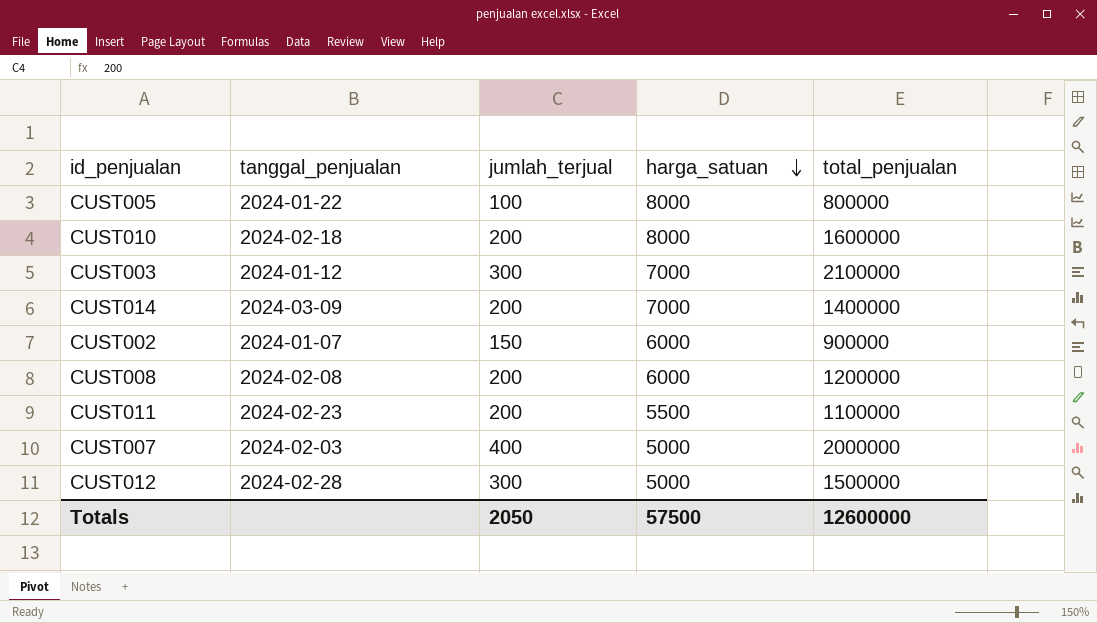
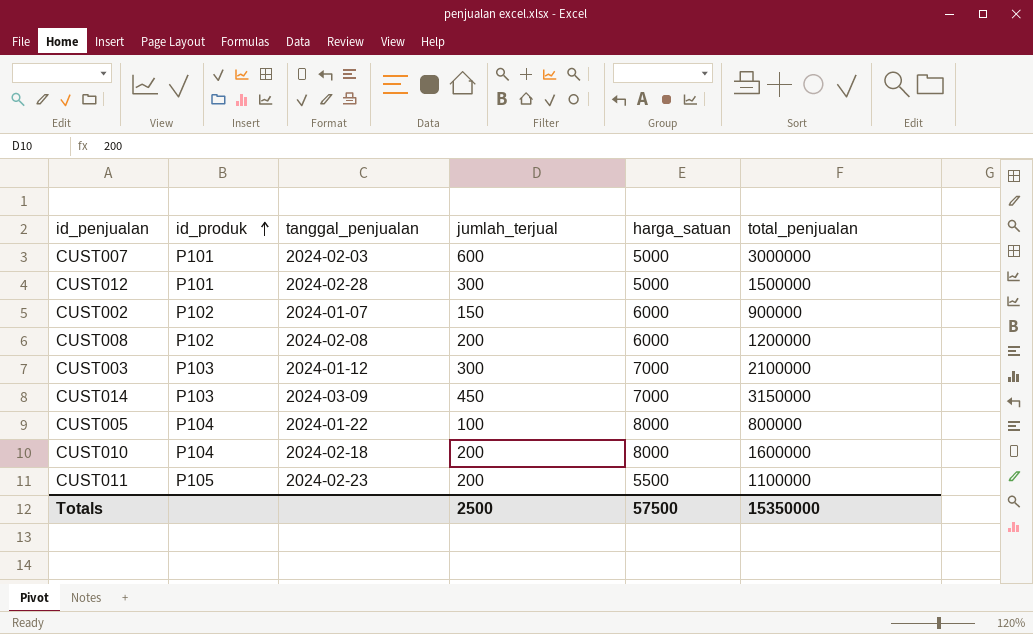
row order: harga_satuan descending -> id_produk ascending
column id_produk | position: none -> 2
CUST007 | jumlah_terjual: 400 -> 600
CUST007 | total_penjualan: 2000000 -> 3000000
CUST014 | jumlah_terjual: 200 -> 450
CUST014 | total_penjualan: 1400000 -> 3150000
Totals | jumlah_terjual: 2050 -> 2500
Totals | total_penjualan: 12600000 -> 15350000

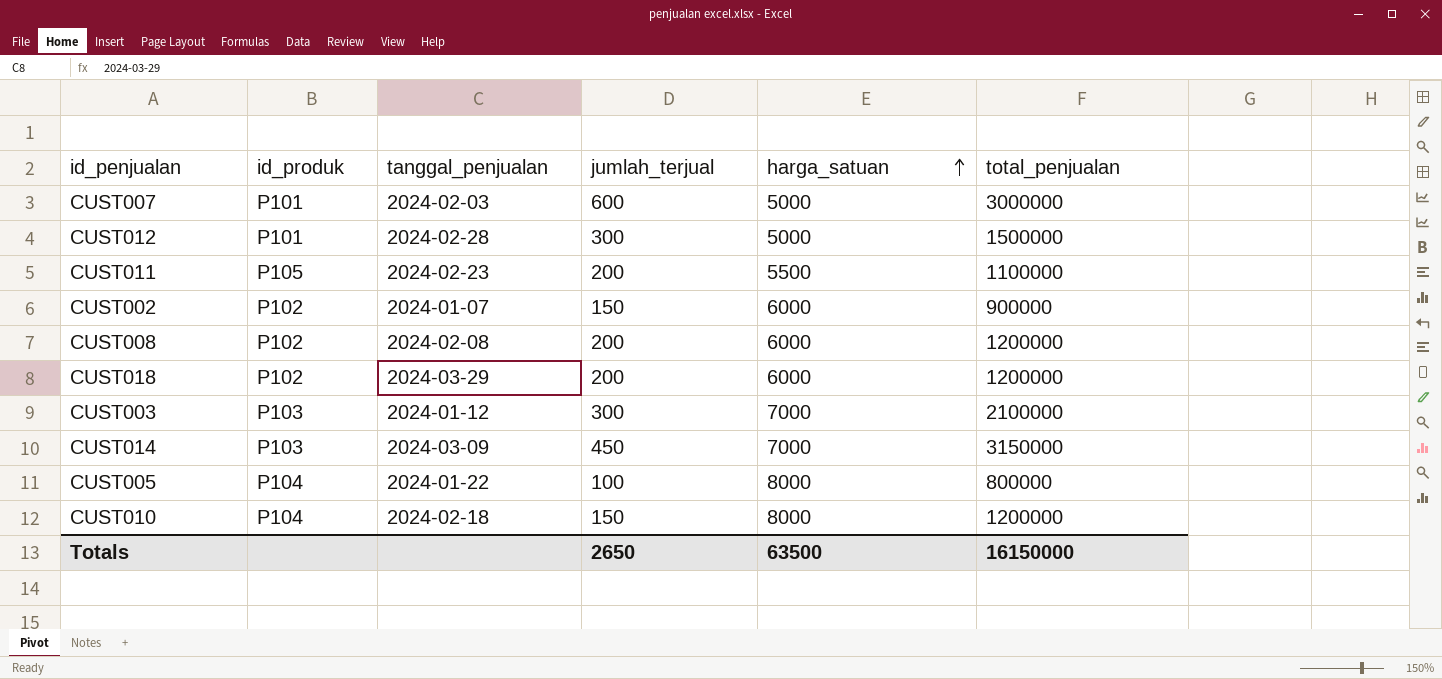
row order: id_produk ascending -> harga_satuan ascending
row CUST018: none -> P102 | 2024-03-29 | 200 | 6000 | 1200000
CUST010 | jumlah_terjual: 200 -> 150
CUST010 | total_penjualan: 1600000 -> 1200000
Totals | jumlah_terjual: 2500 -> 2650
Totals | harga_satuan: 57500 -> 63500
Totals | total_penjualan: 15350000 -> 16150000

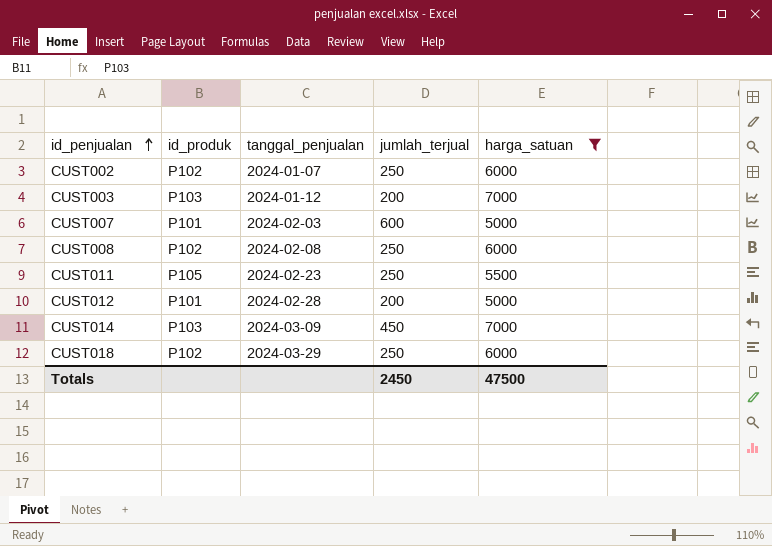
filter: none -> harga_satuan != 8000
row order: harga_satuan ascending -> id_penjualan ascending
column total_penjualan | formula: [jumlah_terjual] * [harga_satuan] -> none
CUST002 | jumlah_terjual: 150 -> 250
CUST003 | jumlah_terjual: 300 -> 200
CUST008 | jumlah_terjual: 200 -> 250
CUST011 | jumlah_terjual: 200 -> 250
CUST012 | jumlah_terjual: 300 -> 200
CUST018 | jumlah_terjual: 200 -> 250
Totals | jumlah_terjual: 2650 -> 2450
Totals | harga_satuan: 63500 -> 47500

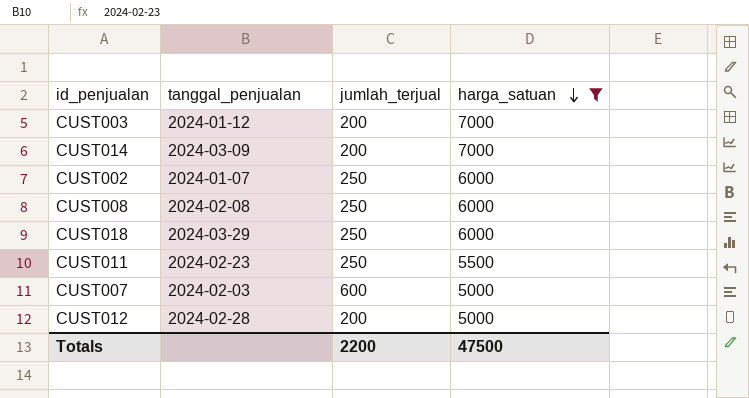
row order: id_penjualan ascending -> harga_satuan descending
column id_produk | position: 2 -> none
CUST014 | jumlah_terjual: 450 -> 200
Totals | jumlah_terjual: 2450 -> 2200

